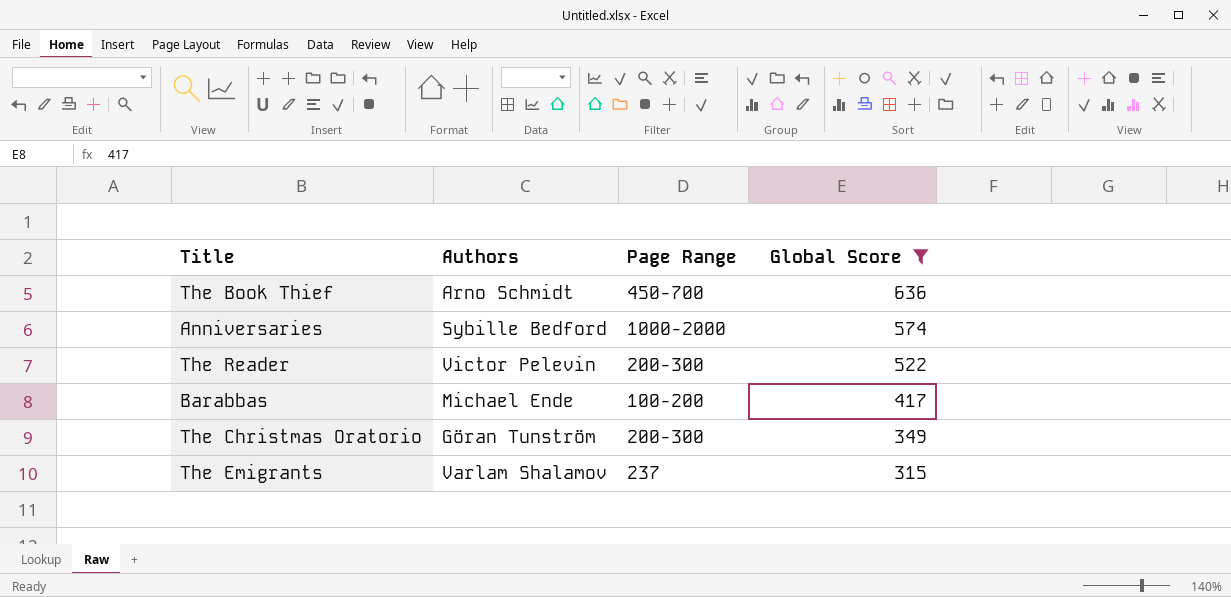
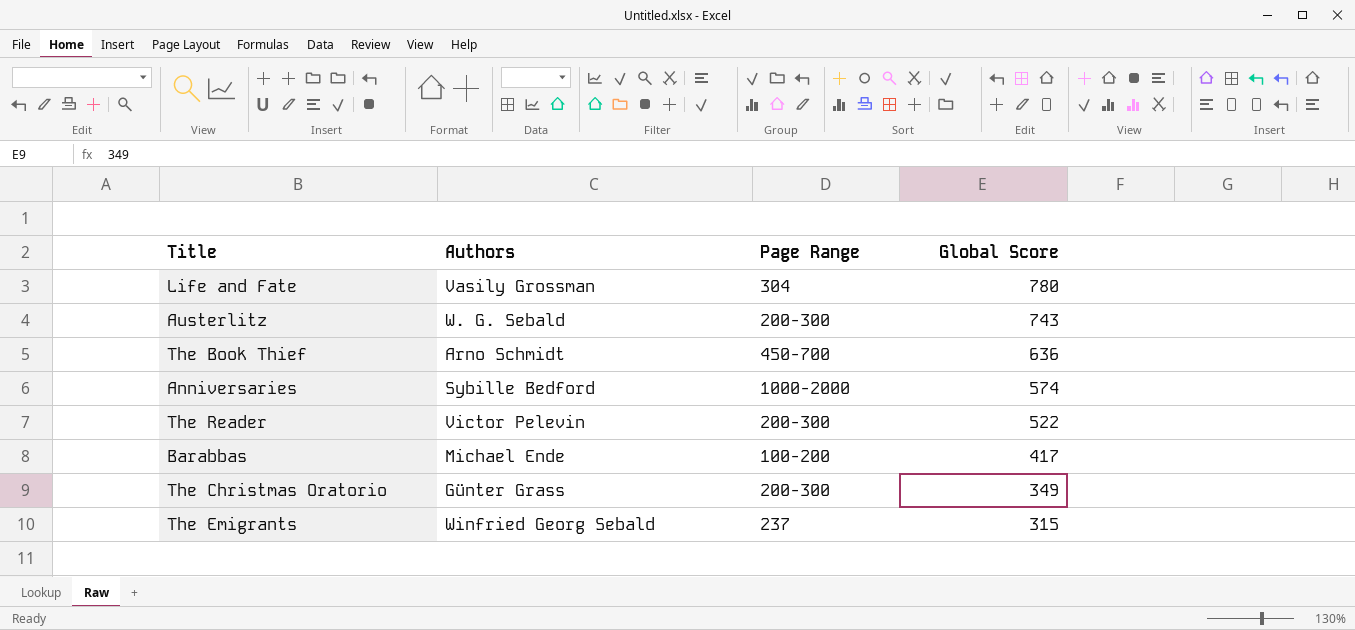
filter: Global Score <= 636 -> none
The Christmas Oratorio | Authors: Göran Tunström -> Günter Grass
The Emigrants | Authors: Varlam Shalamov -> Winfried Georg Sebald

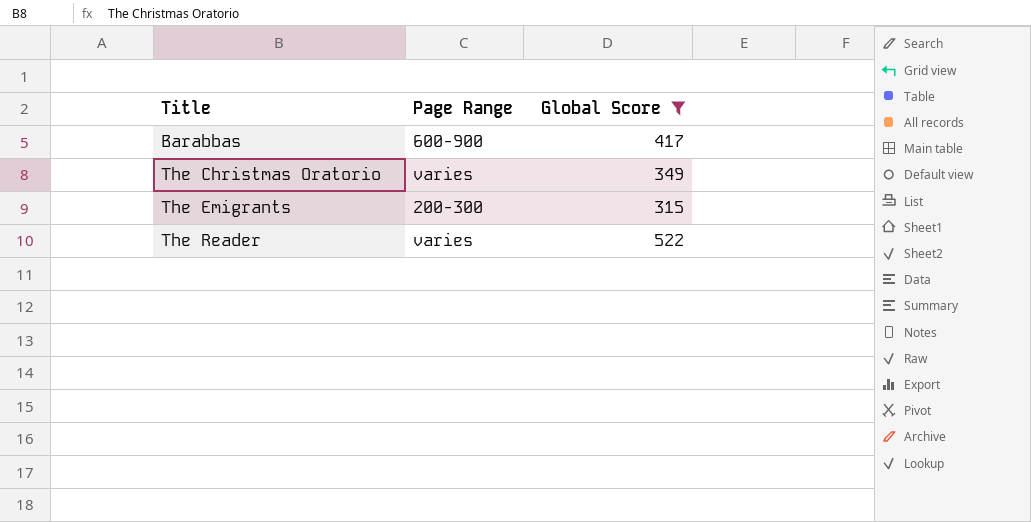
filter: none -> Global Score <= 522
row order: Global Score descending -> Title ascending
column Authors | position: 2 -> none
Barabbas | Page Range: 100-200 -> 600-900
The Christmas Oratorio | Page Range: 200-300 -> varies
The Emigrants | Page Range: 237 -> 200-300
The Reader | Page Range: 200-300 -> varies

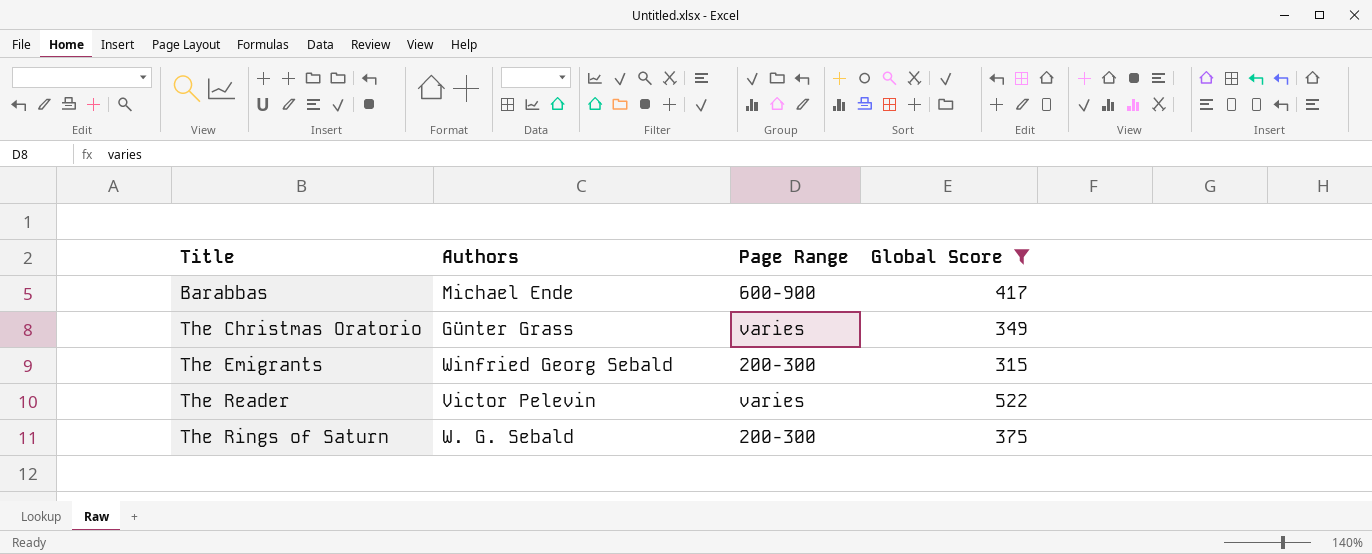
column Authors | position: none -> 2
row The Rings of Saturn: none -> W. G. Sebald | 200-300 | 375

